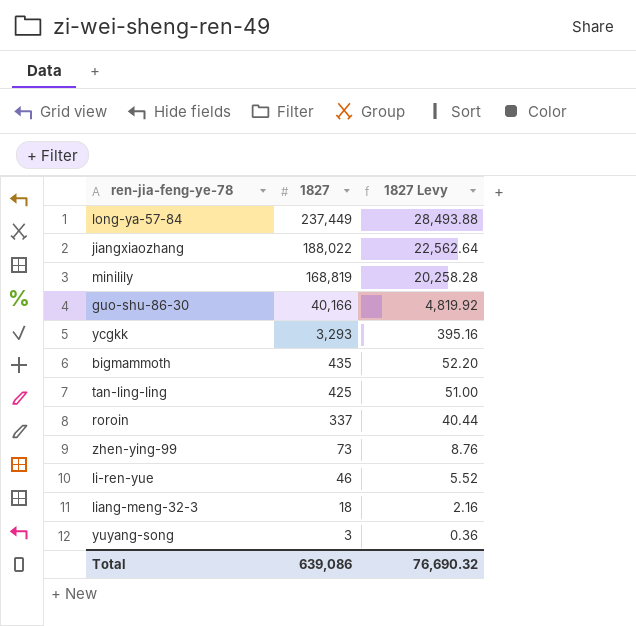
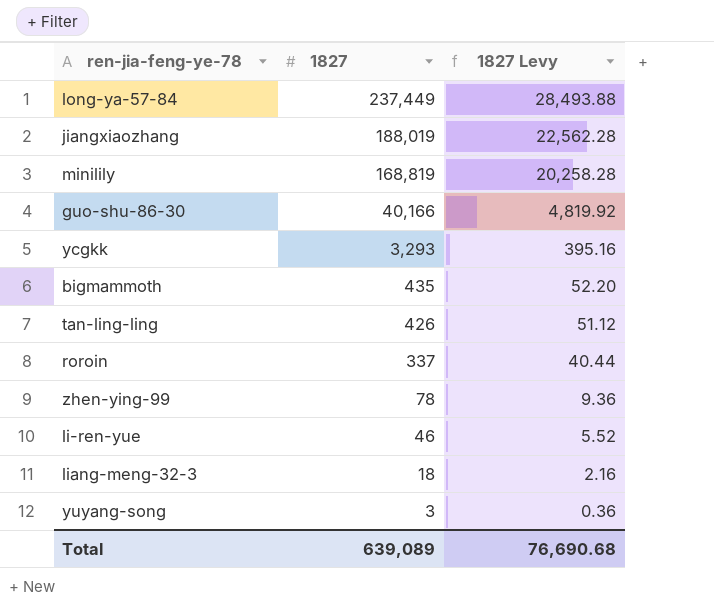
jiangxiaozhang | 1827: 188,022 -> 188,019
jiangxiaozhang | 1827 Levy: 22,562.64 -> 22,562.28
tan-ling-ling | 1827: 425 -> 426
tan-ling-ling | 1827 Levy: 51.00 -> 51.12
zhen-ying-99 | 1827: 73 -> 78
zhen-ying-99 | 1827 Levy: 8.76 -> 9.36
Total | 1827: 639,086 -> 639,089
Total | 1827 Levy: 76,690.32 -> 76,690.68

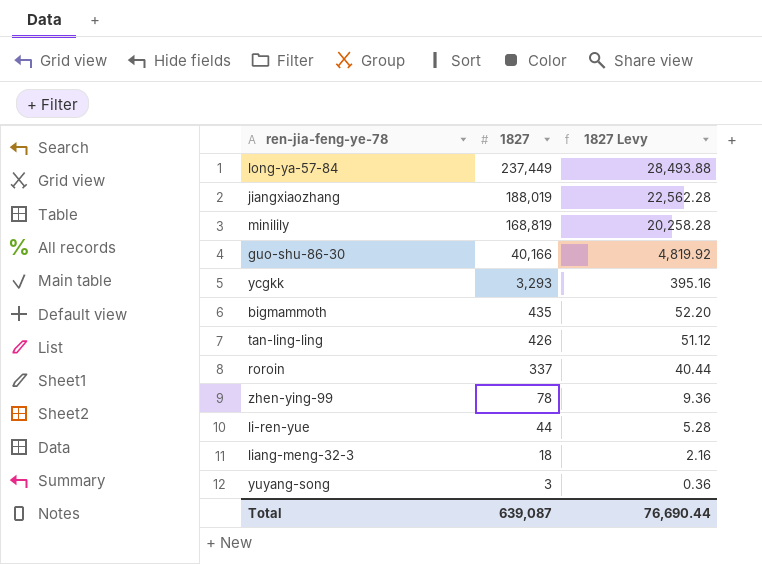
li-ren-yue | 1827: 46 -> 44
li-ren-yue | 1827 Levy: 5.52 -> 5.28
Total | 1827: 639,089 -> 639,087
Total | 1827 Levy: 76,690.68 -> 76,690.44

